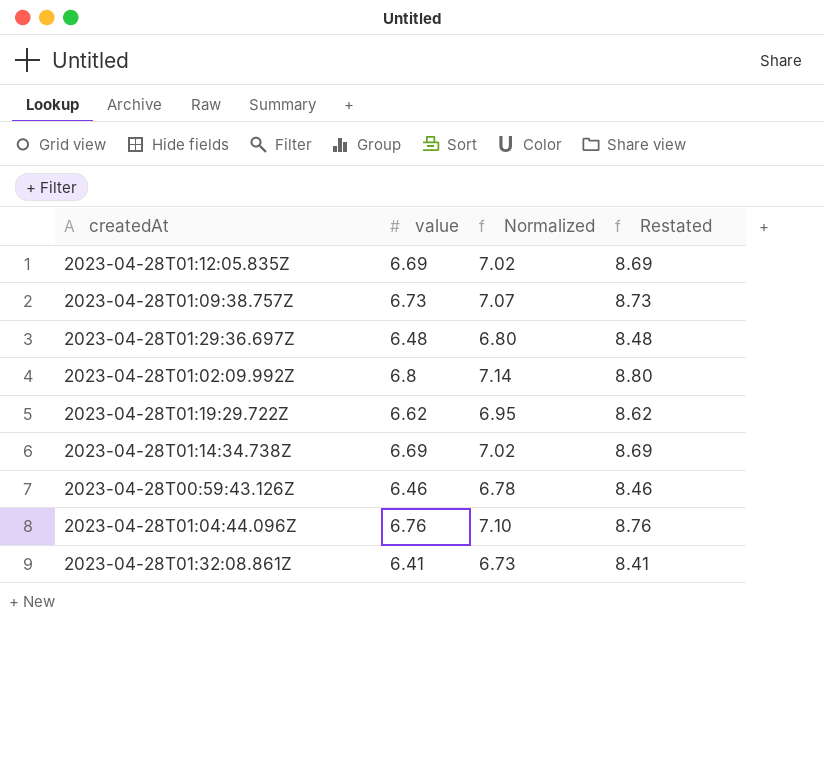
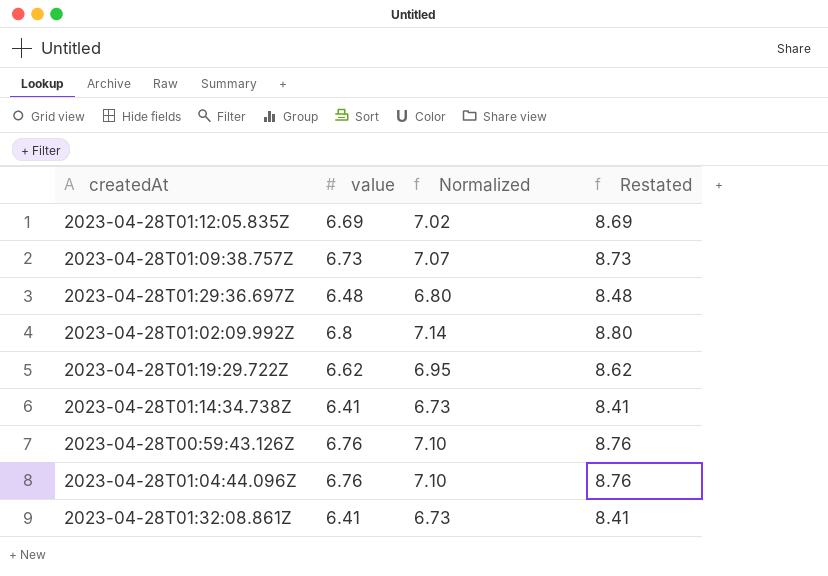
2023-04-28T01:14:34.738Z | value: 6.69 -> 6.41
2023-04-28T01:14:34.738Z | Normalized: 7.02 -> 6.73
2023-04-28T01:14:34.738Z | Restated: 8.69 -> 8.41
2023-04-28T00:59:43.126Z | value: 6.46 -> 6.76
2023-04-28T00:59:43.126Z | Normalized: 6.78 -> 7.10
2023-04-28T00:59:43.126Z | Restated: 8.46 -> 8.76

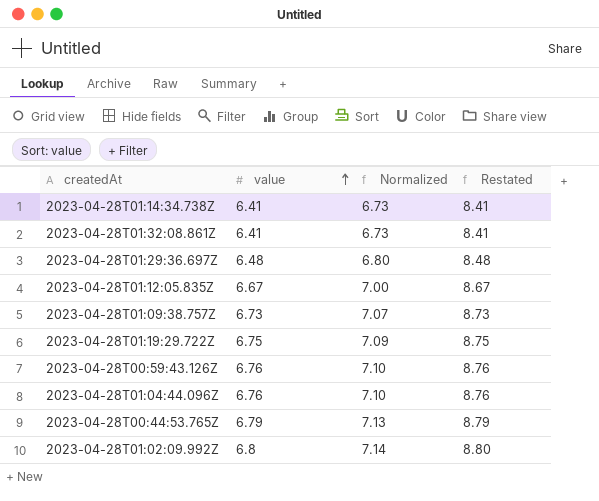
row order: none -> value ascending
2023-04-28T01:12:05.835Z | value: 6.69 -> 6.67
2023-04-28T01:12:05.835Z | Normalized: 7.02 -> 7.00
2023-04-28T01:12:05.835Z | Restated: 8.69 -> 8.67
2023-04-28T01:19:29.722Z | value: 6.62 -> 6.75
2023-04-28T01:19:29.722Z | Normalized: 6.95 -> 7.09
2023-04-28T01:19:29.722Z | Restated: 8.62 -> 8.75
row 2023-04-28T00:44:53.765Z: none -> 6.79 | 7.13 | 8.79

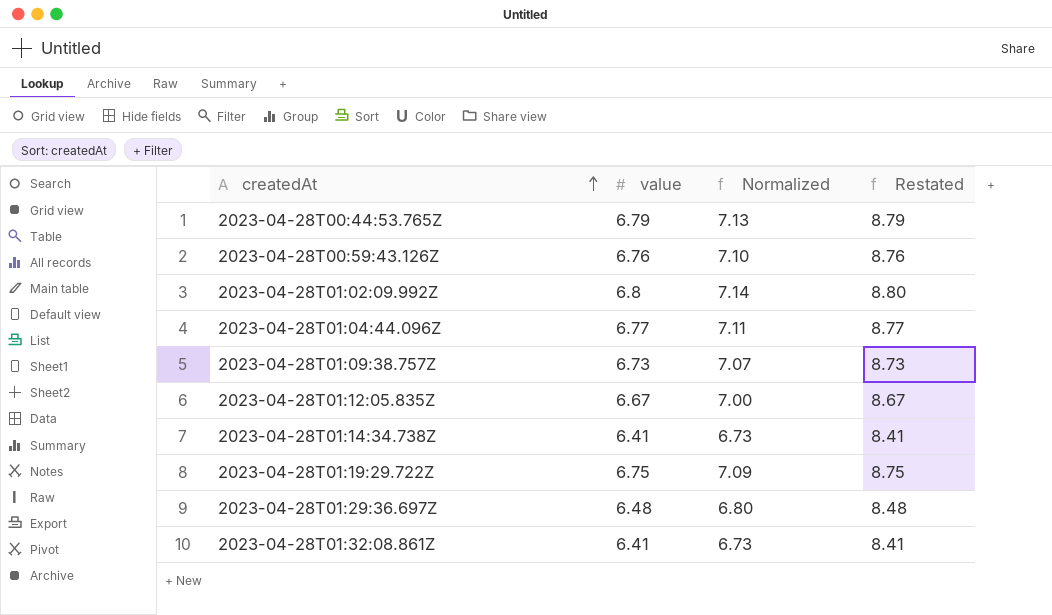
row order: value ascending -> createdAt ascending
2023-04-28T01:04:44.096Z | value: 6.76 -> 6.77
2023-04-28T01:04:44.096Z | Normalized: 7.10 -> 7.11
2023-04-28T01:04:44.096Z | Restated: 8.76 -> 8.77

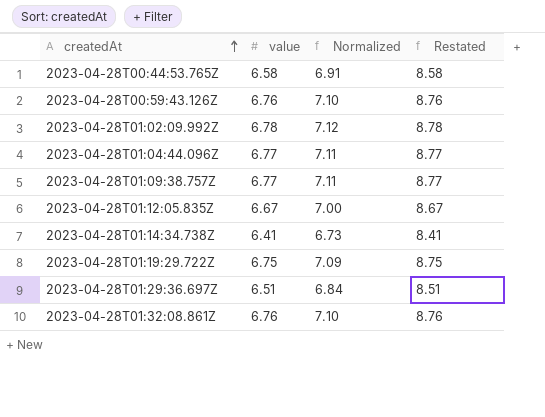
2023-04-28T00:44:53.765Z | value: 6.79 -> 6.58
2023-04-28T00:44:53.765Z | Normalized: 7.13 -> 6.91
2023-04-28T00:44:53.765Z | Restated: 8.79 -> 8.58
2023-04-28T01:02:09.992Z | value: 6.8 -> 6.78
2023-04-28T01:02:09.992Z | Normalized: 7.14 -> 7.12
2023-04-28T01:02:09.992Z | Restated: 8.80 -> 8.78
2023-04-28T01:09:38.757Z | value: 6.73 -> 6.77
2023-04-28T01:09:38.757Z | Normalized: 7.07 -> 7.11
2023-04-28T01:09:38.757Z | Restated: 8.73 -> 8.77
2023-04-28T01:29:36.697Z | value: 6.48 -> 6.51
2023-04-28T01:29:36.697Z | Normalized: 6.80 -> 6.84
2023-04-28T01:29:36.697Z | Restated: 8.48 -> 8.51
2023-04-28T01:32:08.861Z | value: 6.41 -> 6.76
2023-04-28T01:32:08.861Z | Normalized: 6.73 -> 7.10
2023-04-28T01:32:08.861Z | Restated: 8.41 -> 8.76

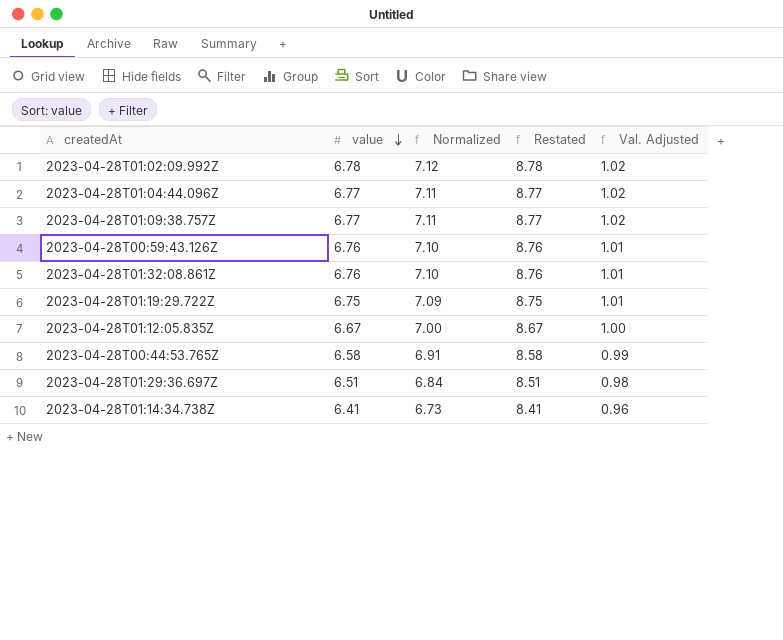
row order: createdAt ascending -> value descending
column Val. Adjusted | formula: none -> [value] * 0.15

